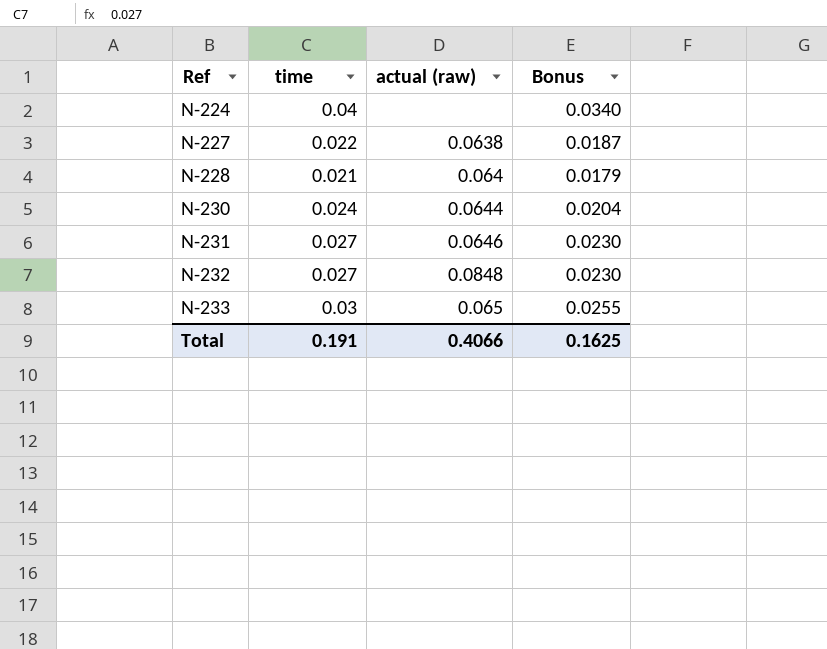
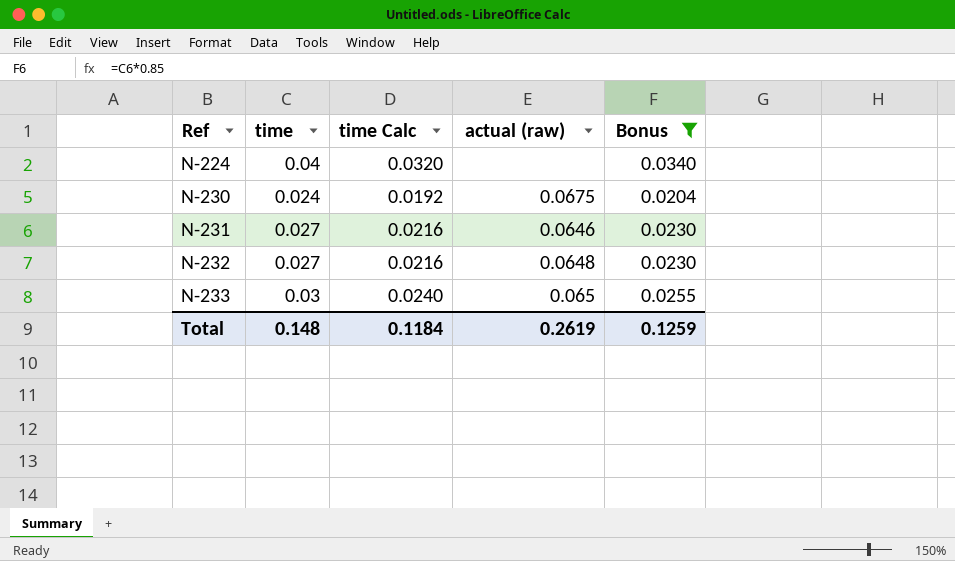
filter: none -> Bonus >= 0.0204
column time Calc | formula: none -> [time] * 0.8
N-230 | actual (raw): 0.0644 -> 0.0675
N-232 | actual (raw): 0.0848 -> 0.0648
Total | time: 0.191 -> 0.148
Total | actual (raw): 0.4066 -> 0.2619
Total | Bonus: 0.1625 -> 0.1259

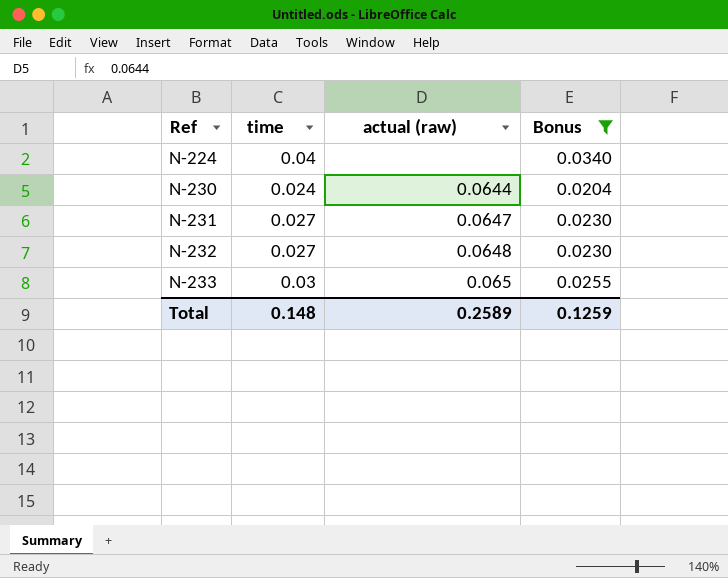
column time Calc | formula: [time] * 0.8 -> none
N-230 | actual (raw): 0.0675 -> 0.0644
N-231 | actual (raw): 0.0646 -> 0.0647
Total | actual (raw): 0.2619 -> 0.2589

